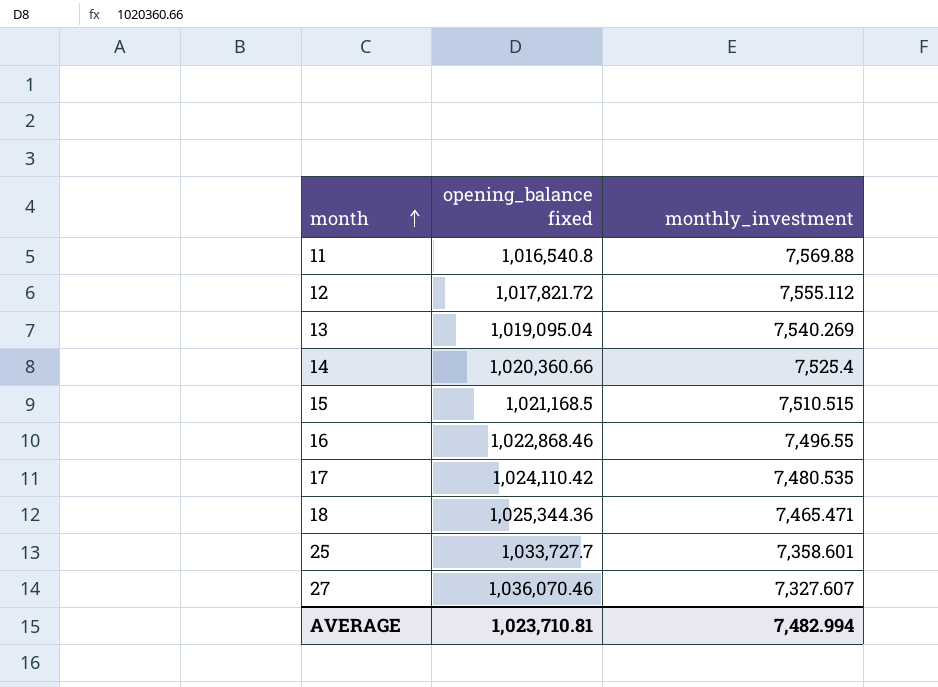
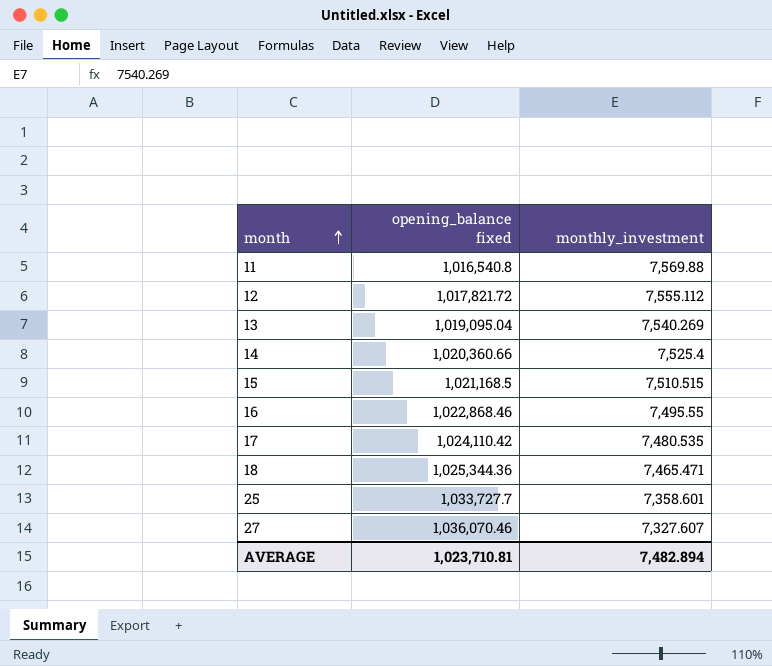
16 | monthly_investment: 7,496.55 -> 7,495.55
AVERAGE | monthly_investment: 7,482.994 -> 7,482.894

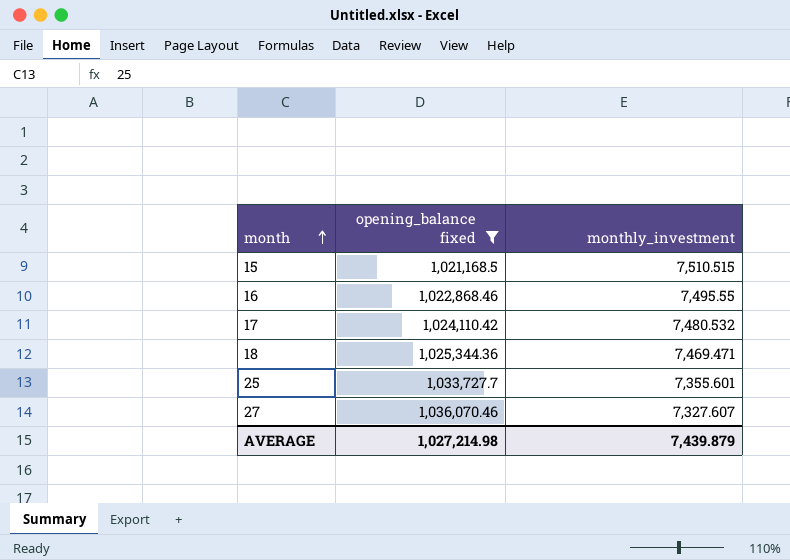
filter: none -> opening_balance fixed >= 1,021,168.5
17 | monthly_investment: 7,480.535 -> 7,480.532
18 | monthly_investment: 7,465.471 -> 7,469.471
25 | monthly_investment: 7,358.601 -> 7,355.601
AVERAGE | opening_balance fixed: 1,023,710.81 -> 1,027,214.98
AVERAGE | monthly_investment: 7,482.894 -> 7,439.879

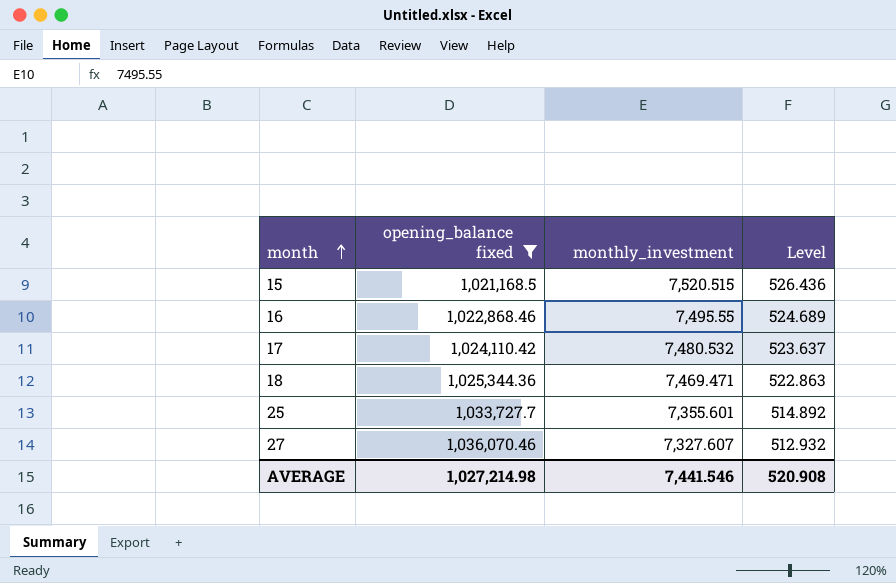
column Level | formula: none -> [monthly_investment] * 0.07
15 | monthly_investment: 7,510.515 -> 7,520.515
AVERAGE | monthly_investment: 7,439.879 -> 7,441.546

